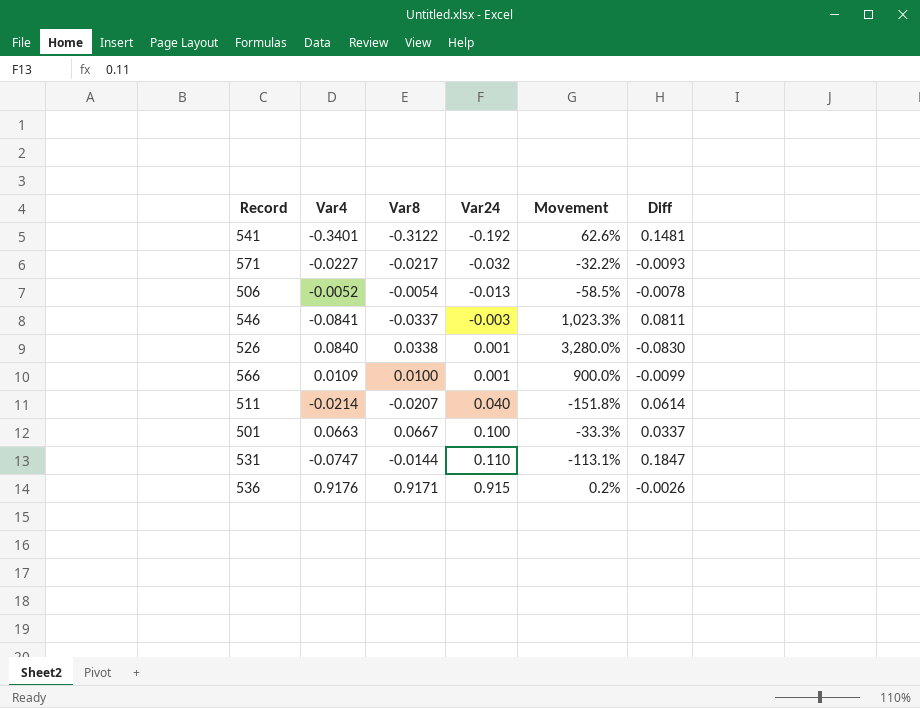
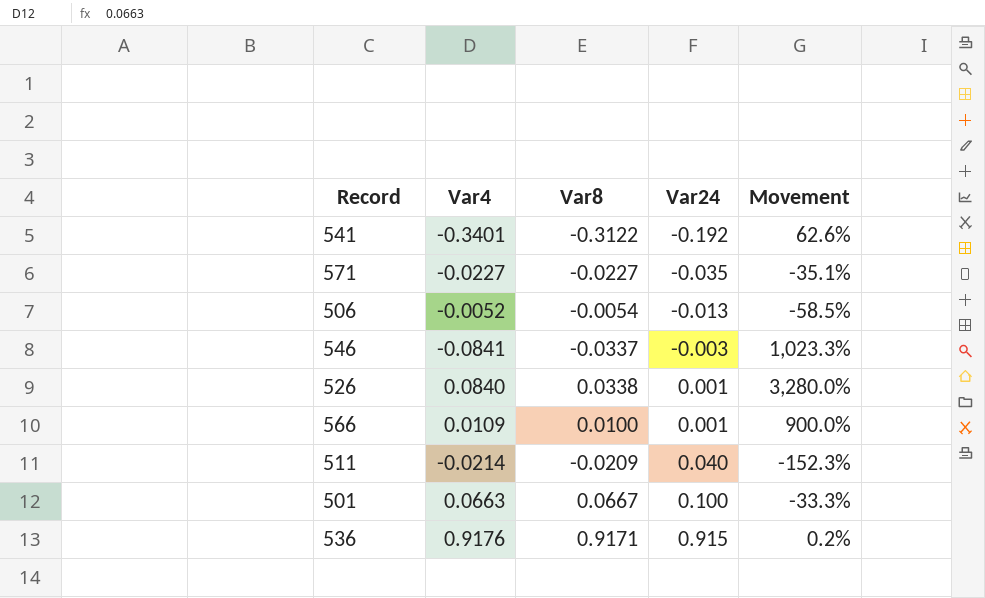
column Diff | formula: [Var24] - [Var4] -> none
row 531: -0.0747 | -0.0144 | 0.110 | -113.1% | 0.1847 -> none
571 | Var8: -0.0217 -> -0.0227
571 | Var24: -0.032 -> -0.035
571 | Movement: -32.2% -> -35.1%
511 | Var8: -0.0207 -> -0.0209
511 | Movement: -151.8% -> -152.3%

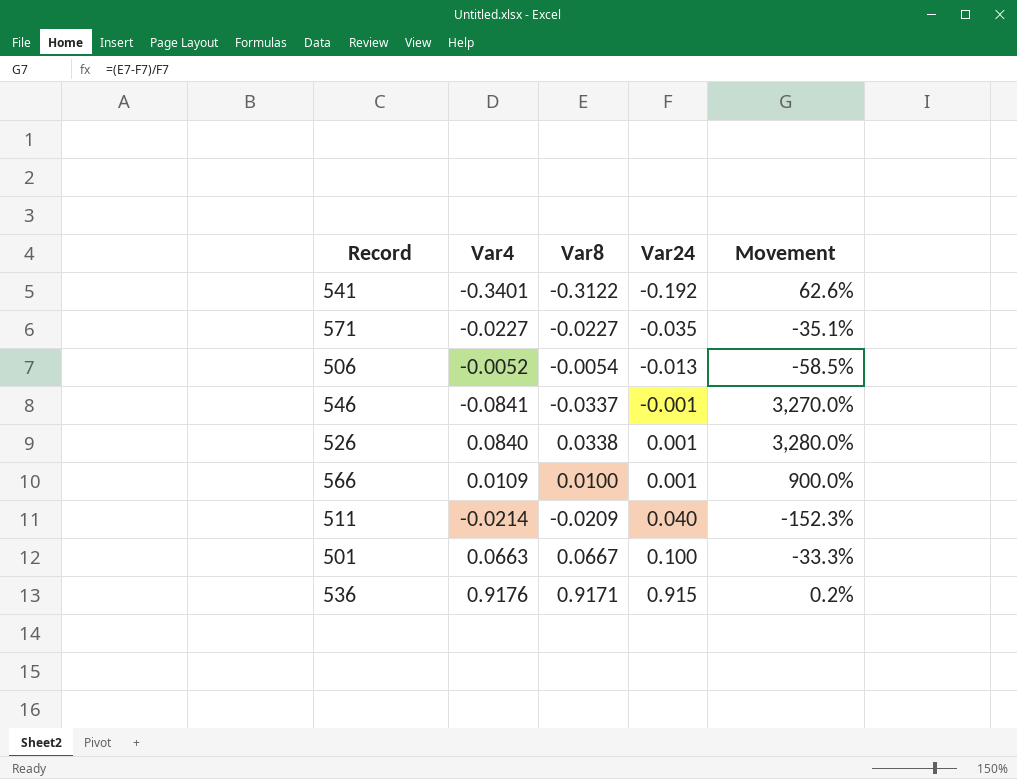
546 | Var24: -0.003 -> -0.001
546 | Movement: 1,023.3% -> 3,270.0%

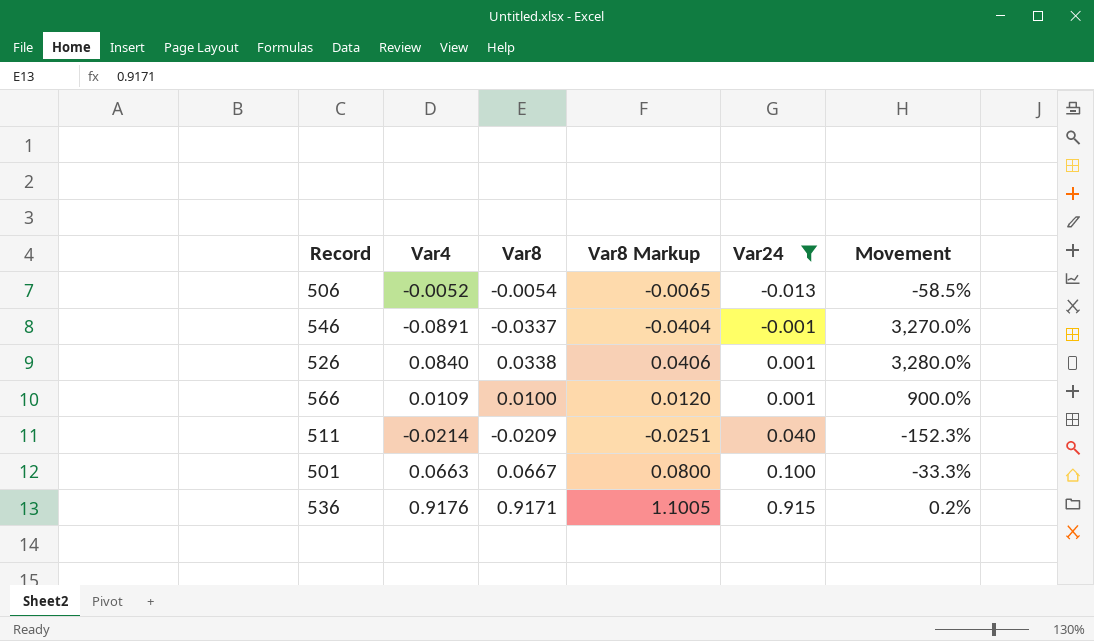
filter: none -> Var24 >= -0.013
column Var8 Markup | formula: none -> [Var8] * 1.2
546 | Var4: -0.0841 -> -0.0891

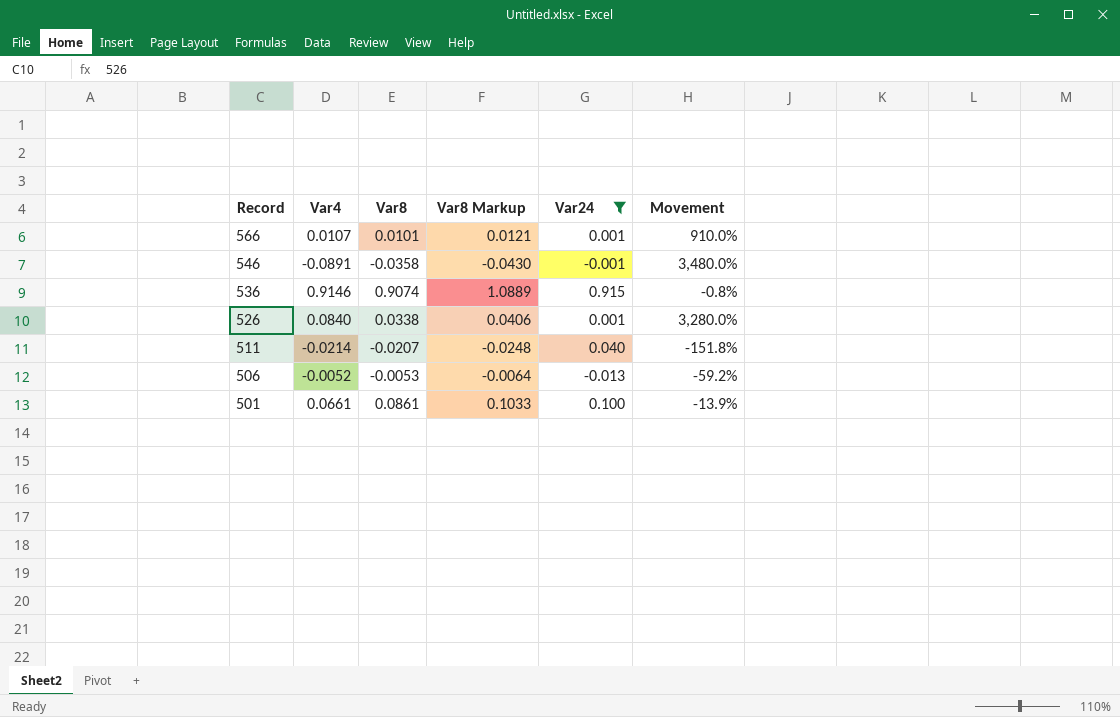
row order: Var24 ascending -> Record descending
566 | Var4: 0.0109 -> 0.0107
566 | Var8: 0.0100 -> 0.0101
566 | Var8 Markup: 0.0120 -> 0.0121
566 | Movement: 900.0% -> 910.0%
546 | Var8: -0.0337 -> -0.0358
546 | Var8 Markup: -0.0404 -> -0.0430
546 | Movement: 3,270.0% -> 3,480.0%
536 | Var4: 0.9176 -> 0.9146
536 | Var8: 0.9171 -> 0.9074
536 | Var8 Markup: 1.1005 -> 1.0889
536 | Movement: 0.2% -> -0.8%
511 | Var8: -0.0209 -> -0.0207
511 | Var8 Markup: -0.0251 -> -0.0248
511 | Movement: -152.3% -> -151.8%
506 | Var8: -0.0054 -> -0.0053
506 | Var8 Markup: -0.0065 -> -0.0064
506 | Movement: -58.5% -> -59.2%
501 | Var4: 0.0663 -> 0.0661
501 | Var8: 0.0667 -> 0.0861
501 | Var8 Markup: 0.0800 -> 0.1033
501 | Movement: -33.3% -> -13.9%

